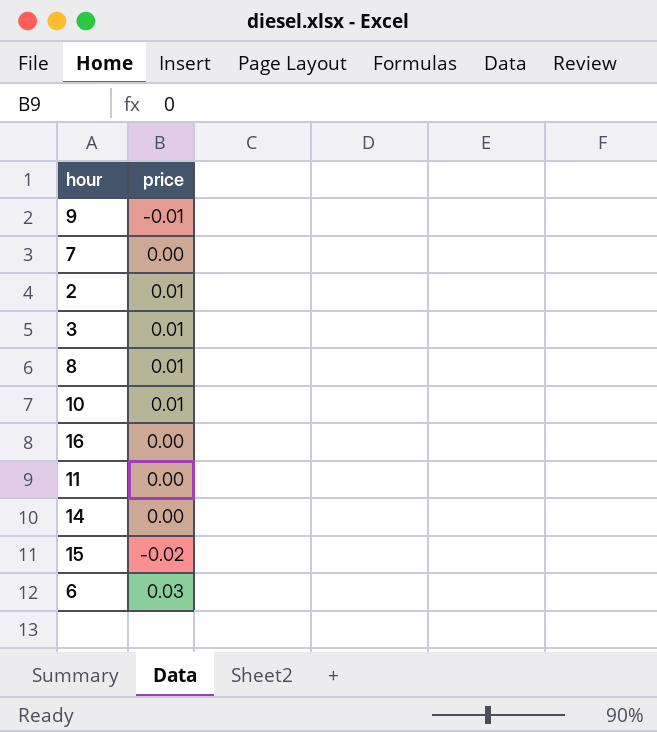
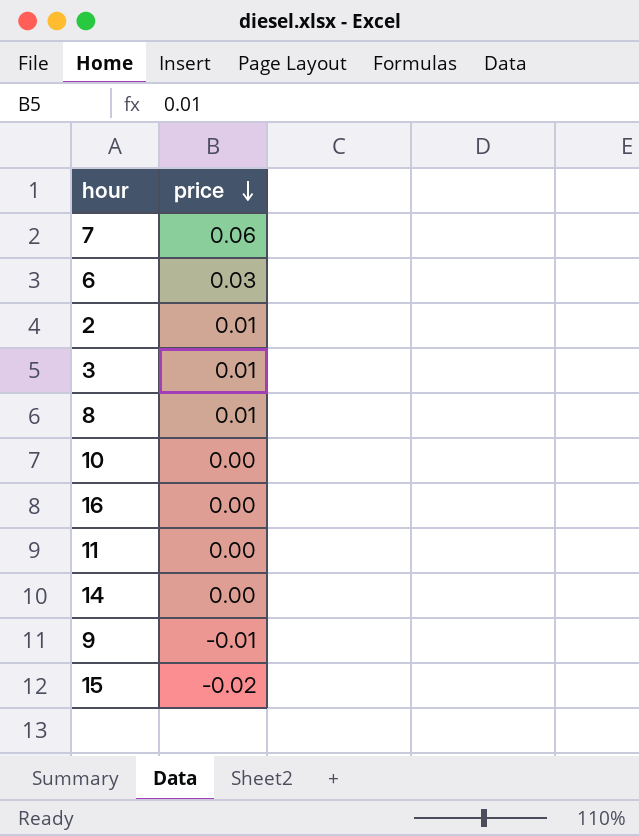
row order: none -> price descending
7 | price: 0.00 -> 0.06
10 | price: 0.01 -> 0.00

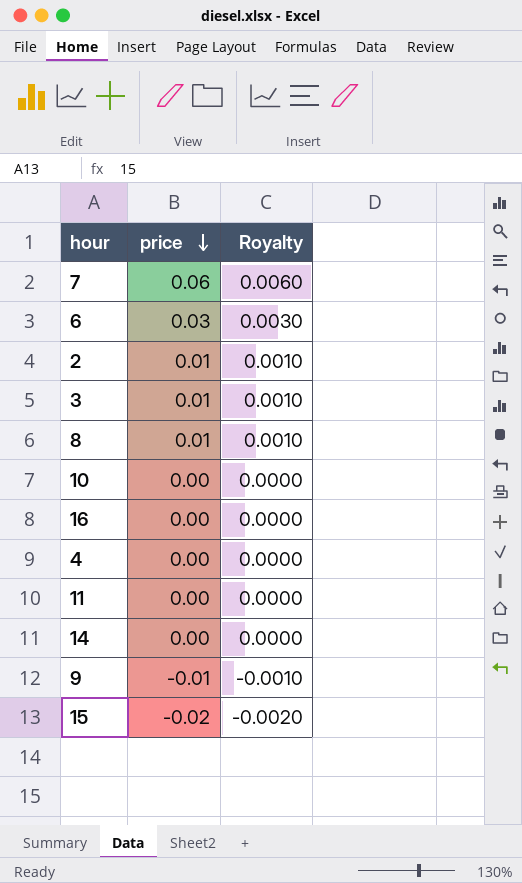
column Royalty | formula: none -> [price] * 0.1
row 4: none -> 0.00 | 0.0000

